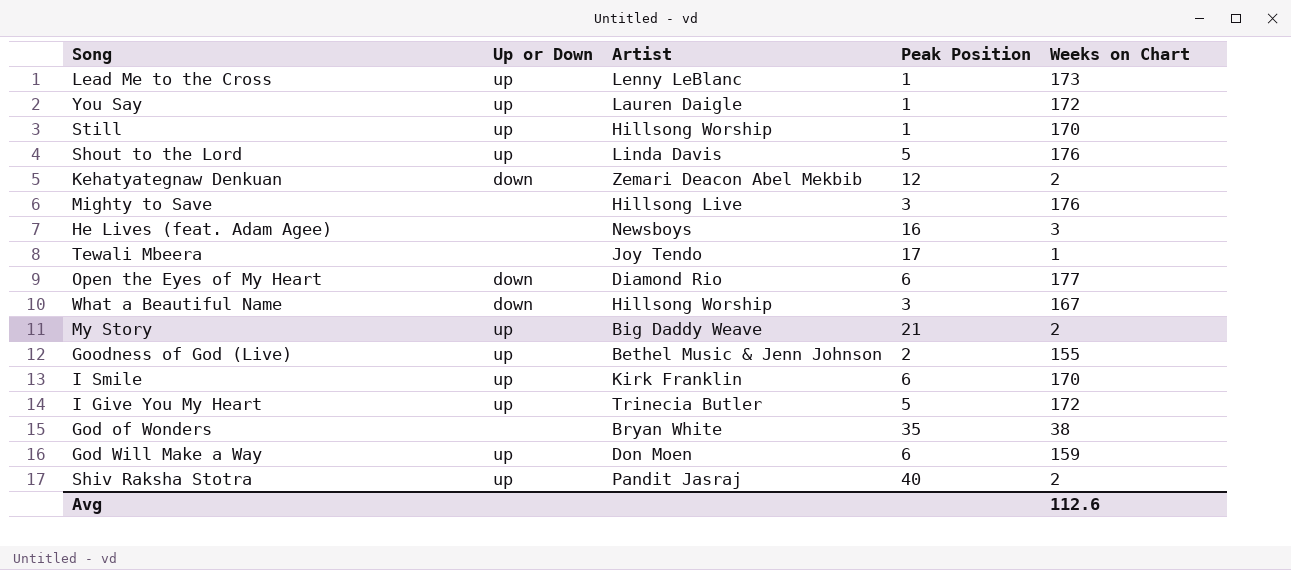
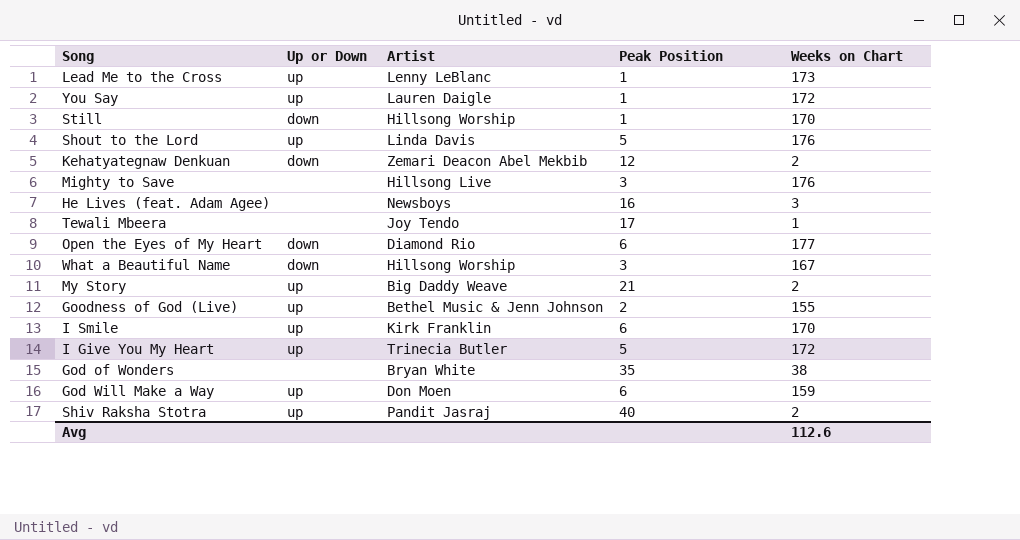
Still | Up or Down: up -> down

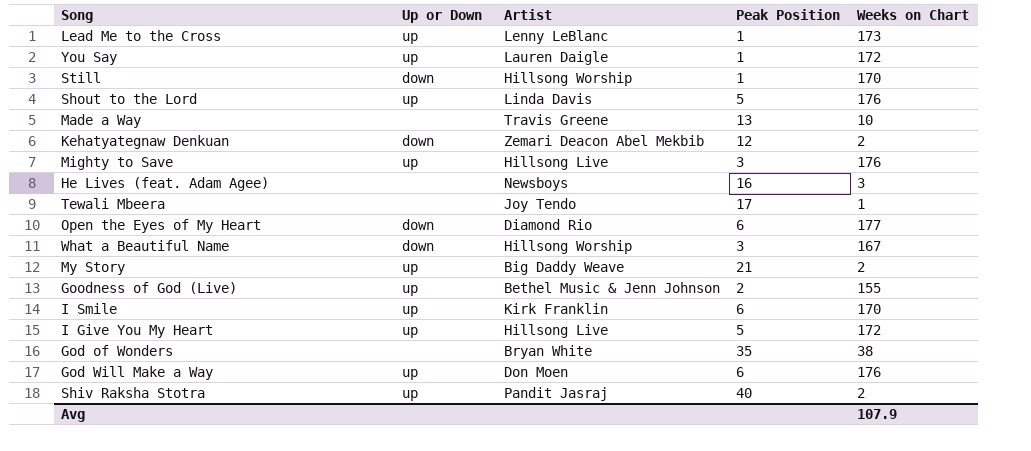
row Made a Way: none -> none | Travis Greene | 13 | 10
Mighty to Save | Up or Down: none -> up
I Give You My Heart | Artist: Trinecia Butler -> Hillsong Live
God Will Make a Way | Weeks on Chart: 159 -> 176
Avg | Weeks on Chart: 112.6 -> 107.9

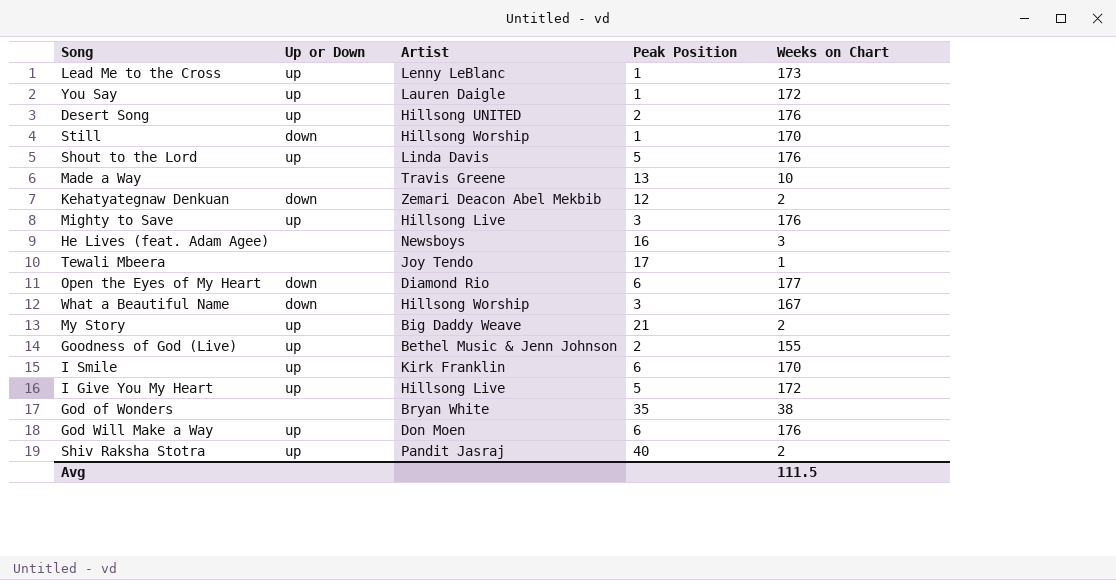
row Desert Song: none -> up | Hillsong UNITED | 2 | 176
Avg | Weeks on Chart: 107.9 -> 111.5

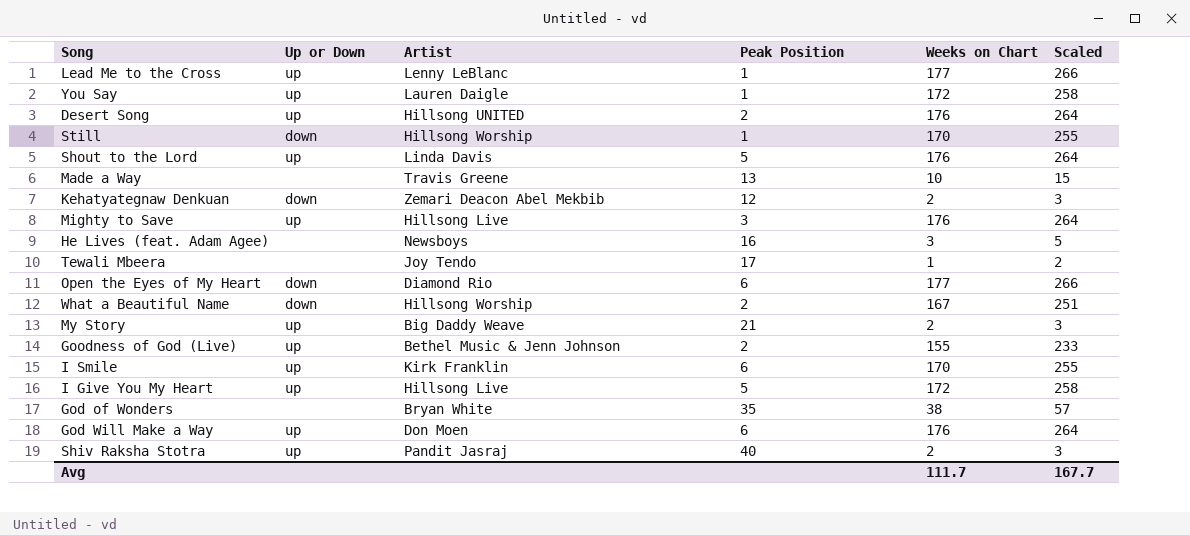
column Scaled | formula: none -> [Weeks on Chart] * 1.5
Lead Me to the Cross | Weeks on Chart: 173 -> 177
What a Beautiful Name | Peak Position: 3 -> 2
Avg | Weeks on Chart: 111.5 -> 111.7

